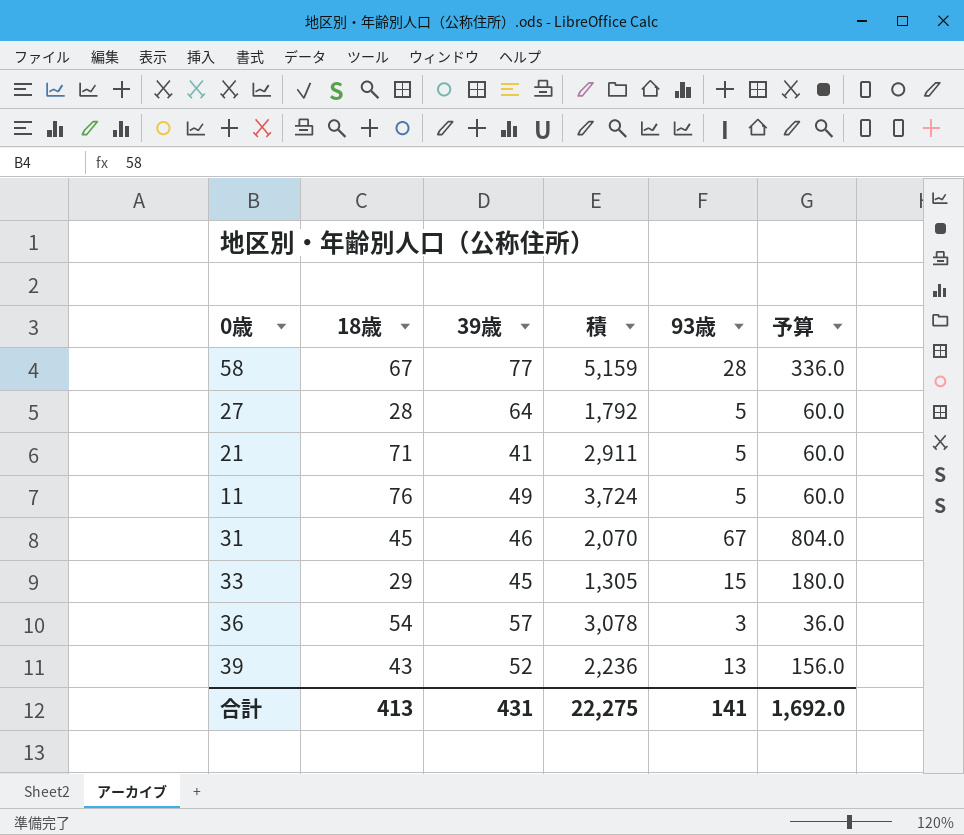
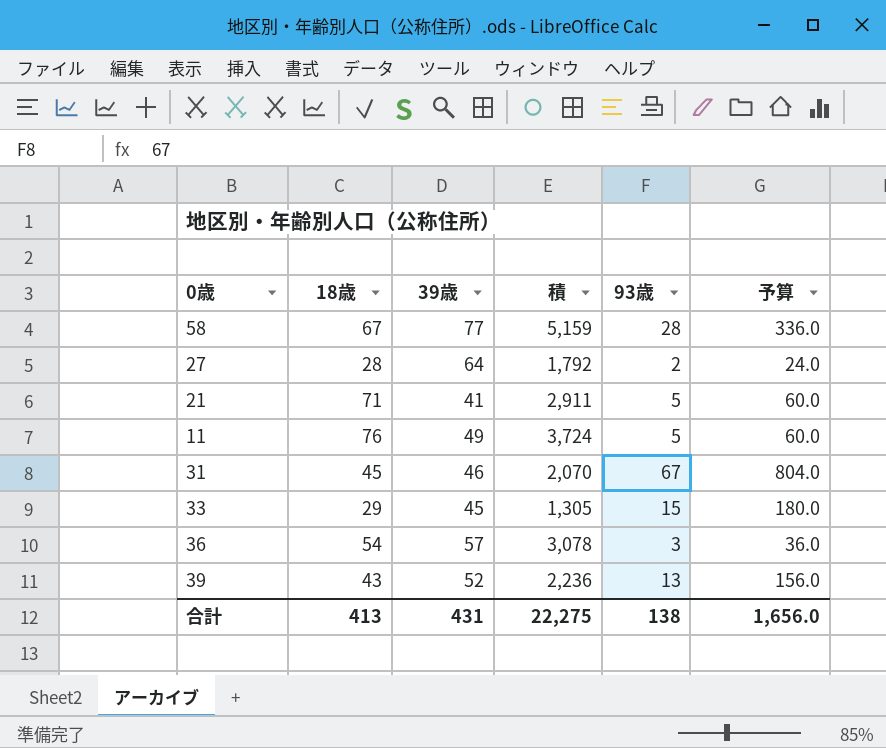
27 | 93歳: 5 -> 2
27 | 予算: 60.0 -> 24.0
合計 | 93歳: 141 -> 138
合計 | 予算: 1,692.0 -> 1,656.0

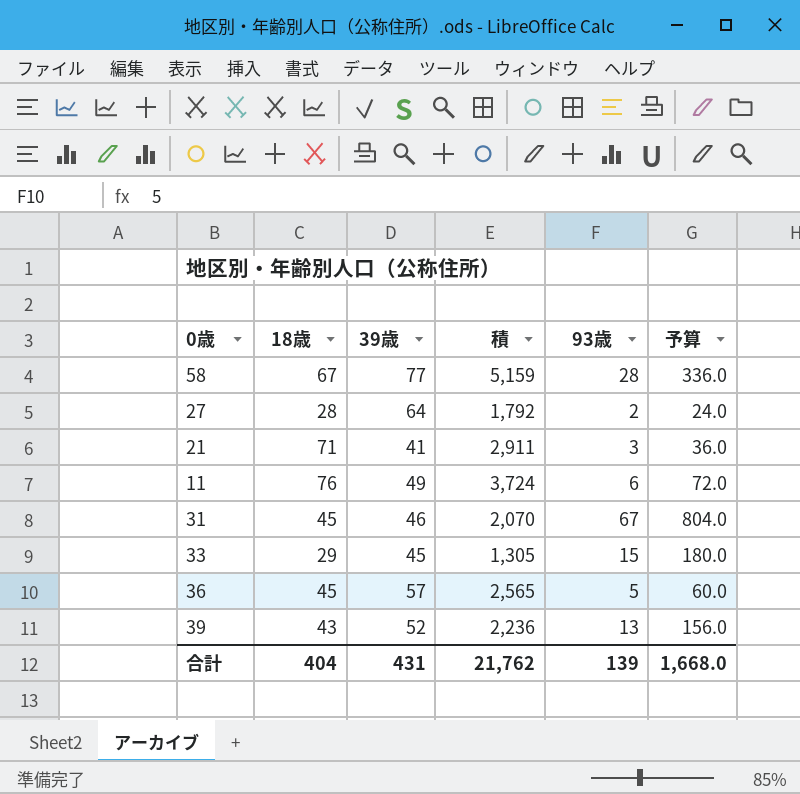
21 | 93歳: 5 -> 3
21 | 予算: 60.0 -> 36.0
11 | 93歳: 5 -> 6
11 | 予算: 60.0 -> 72.0
36 | 18歳: 54 -> 45
36 | 積: 3,078 -> 2,565
36 | 93歳: 3 -> 5
36 | 予算: 36.0 -> 60.0
合計 | 18歳: 413 -> 404
合計 | 積: 22,275 -> 21,762
合計 | 93歳: 138 -> 139
合計 | 予算: 1,656.0 -> 1,668.0

